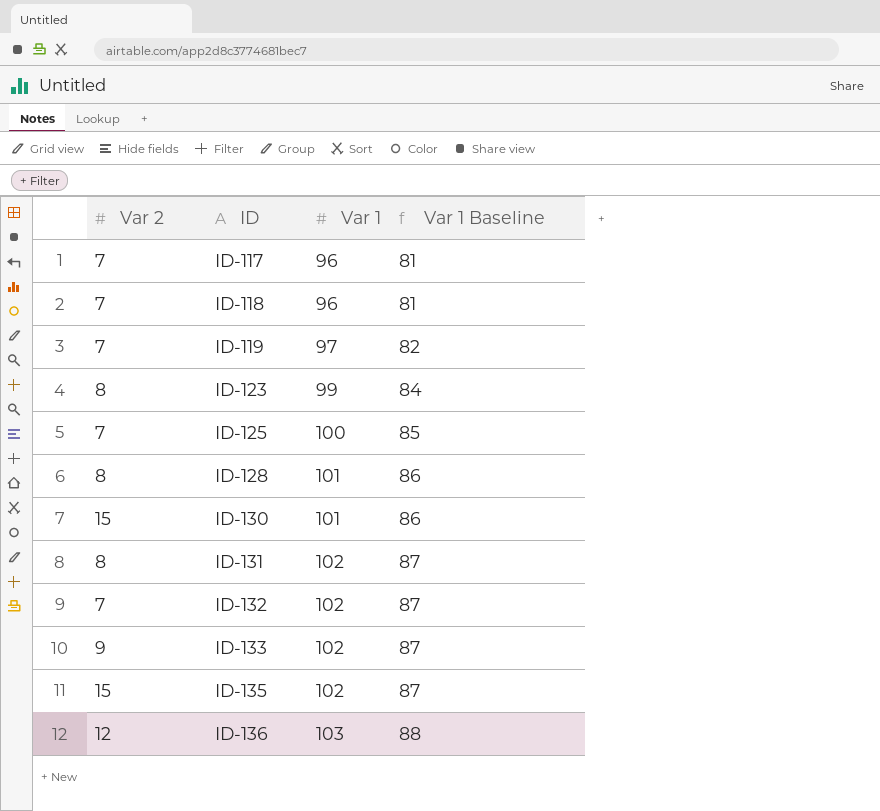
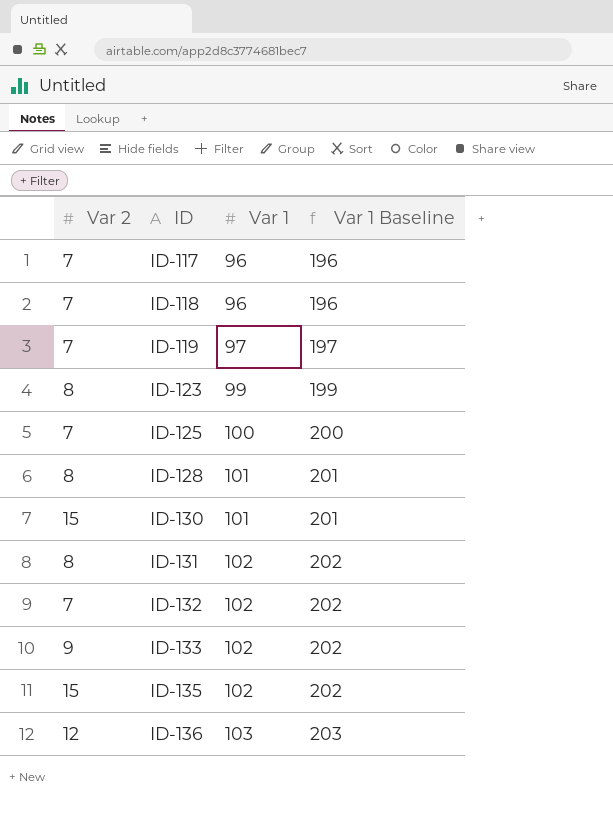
column Var 1 Baseline | formula: [Var 1] - 15 -> [Var 1] + 100

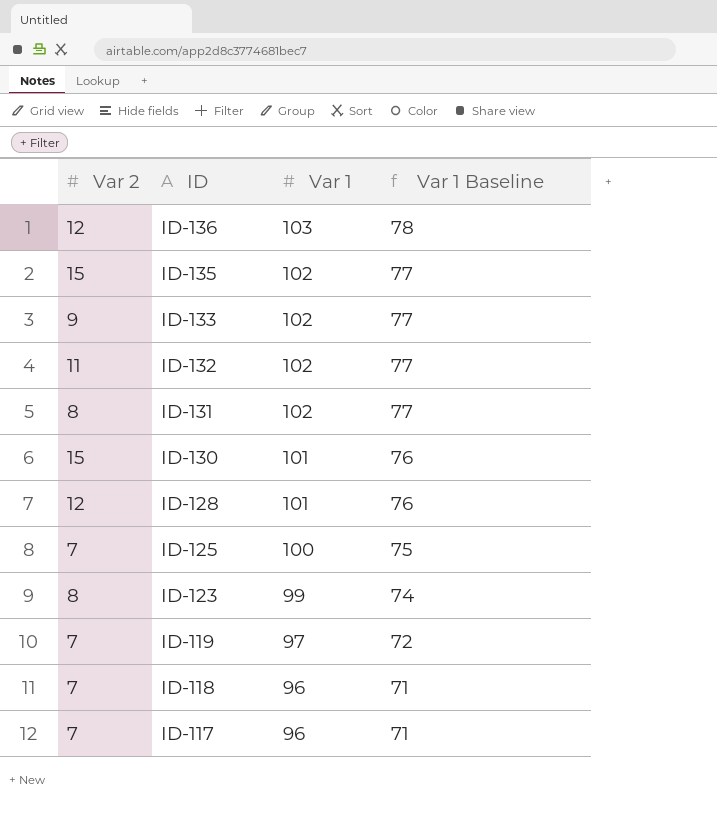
row order: ID ascending -> ID descending
column Var 1 Baseline | formula: [Var 1] + 100 -> [Var 1] - 25
ID-132 | Var 2: 7 -> 11
ID-128 | Var 2: 8 -> 12

